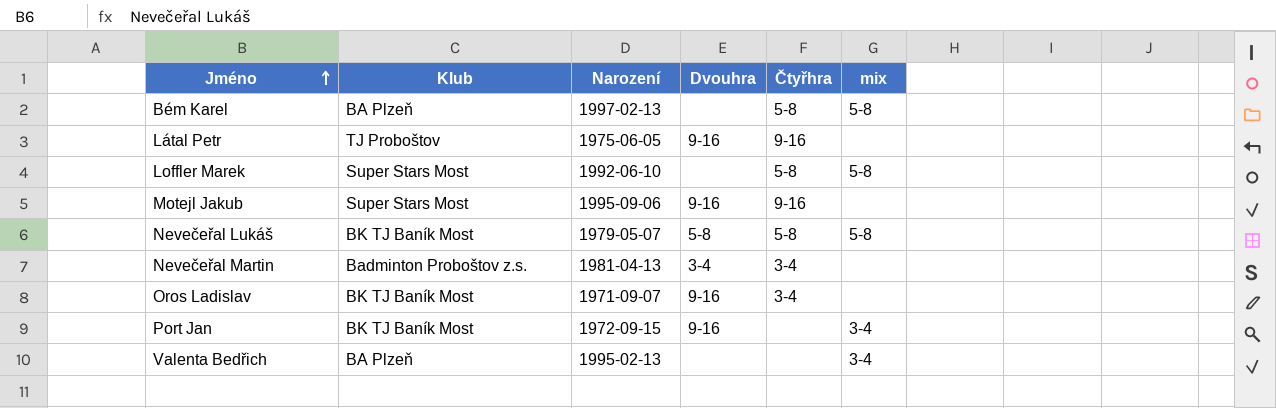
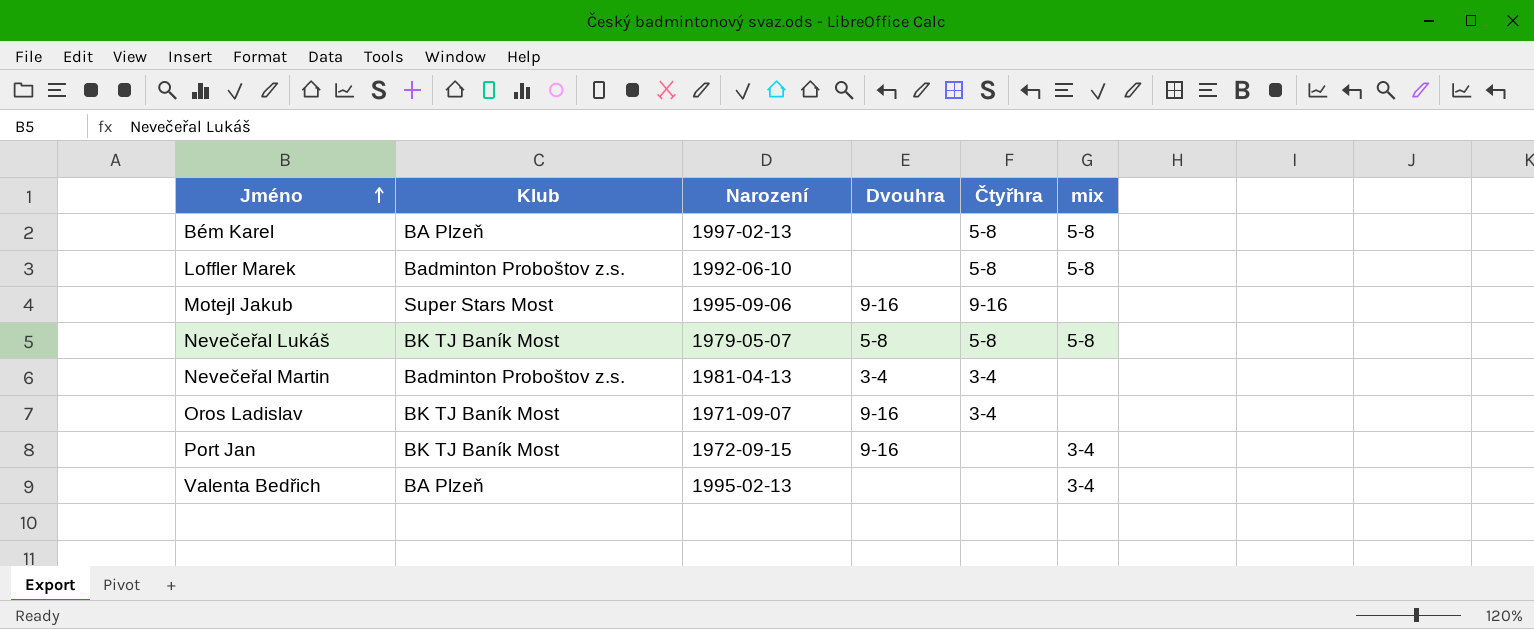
row Látal Petr: TJ Proboštov | 1975-06-05 | 9-16 | 9-16 | none -> none
Loffler Marek | Klub: Super Stars Most -> Badminton Proboštov z.s.

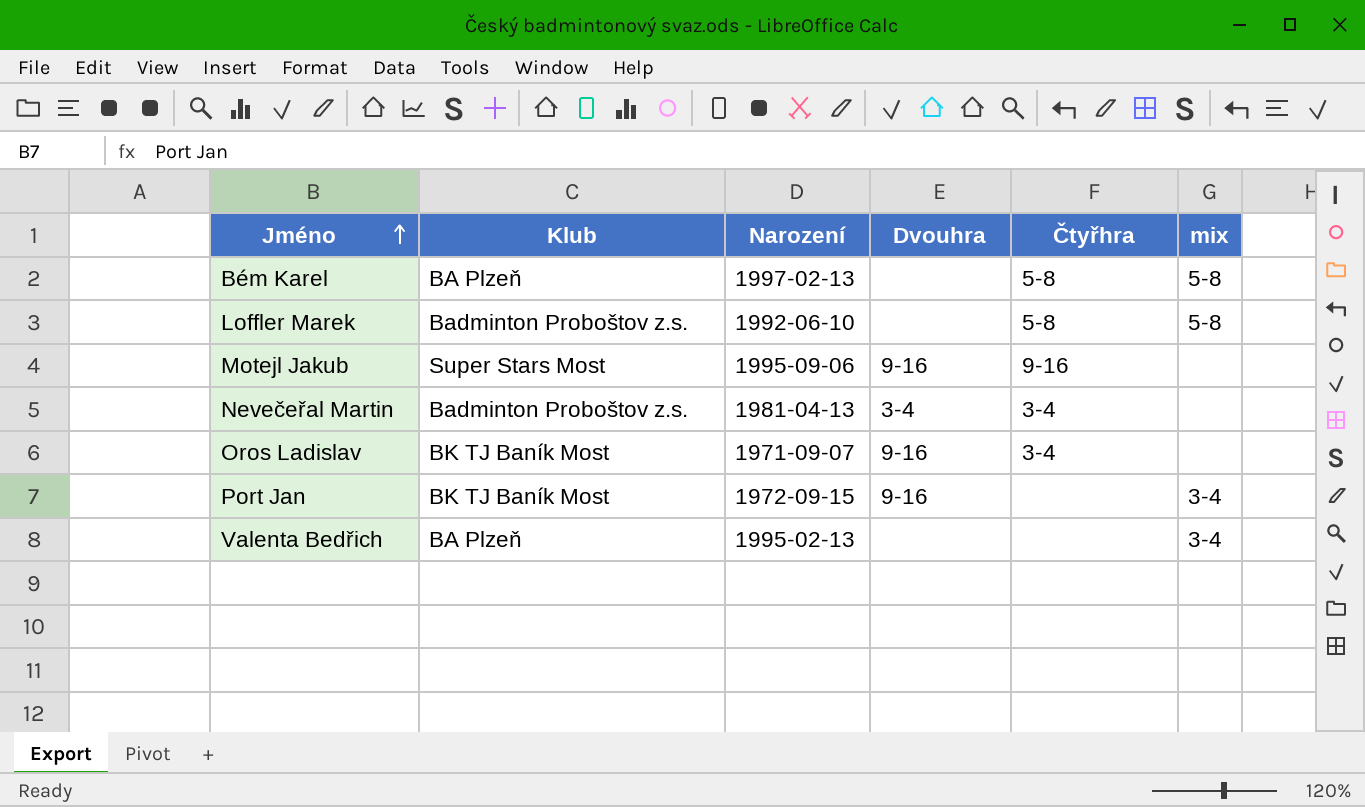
row Nevečeřal Lukáš: BK TJ Baník Most | 1979-05-07 | 5-8 | 5-8 | 5-8 -> none

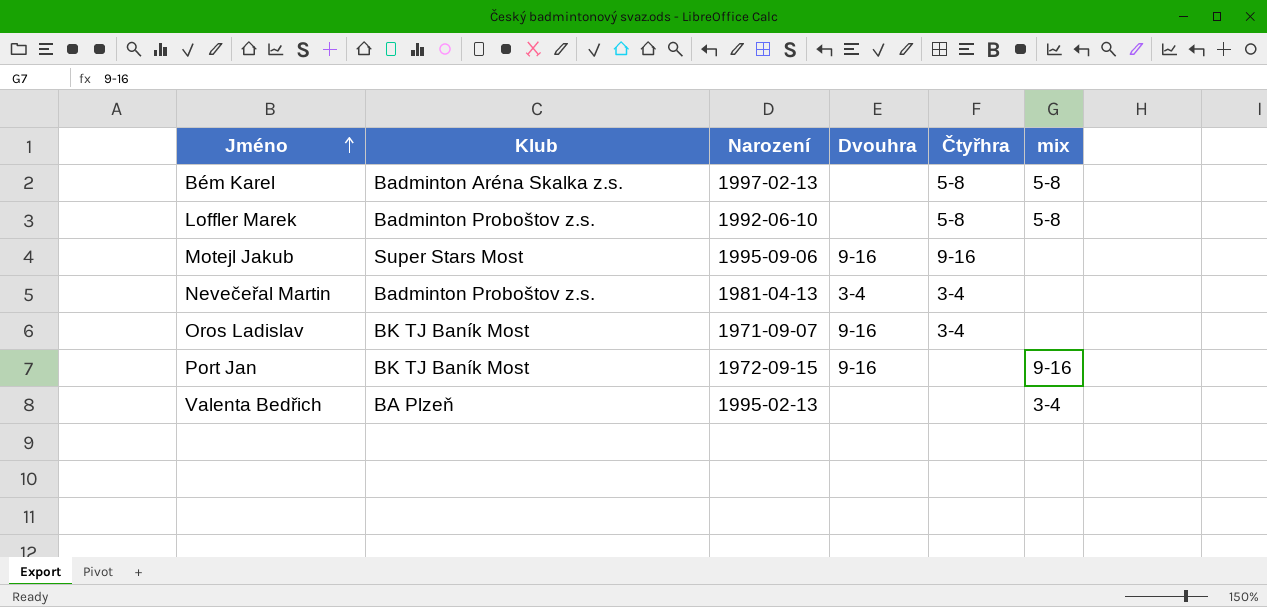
Bém Karel | Klub: BA Plzeň -> Badminton Aréna Skalka z.s.
Port Jan | mix: 3-4 -> 9-16

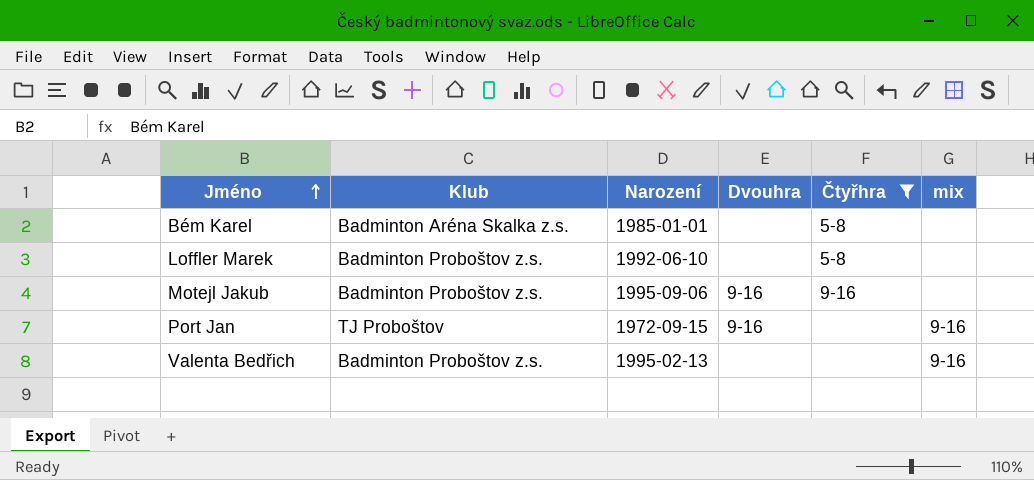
filter: none -> Čtyřhra != 3-4
Bém Karel | Narození: 1997-02-13 -> 1985-01-01
Bém Karel | mix: 5-8 -> none
Loffler Marek | mix: 5-8 -> none
Motejl Jakub | Klub: Super Stars Most -> Badminton Proboštov z.s.
Port Jan | Klub: BK TJ Baník Most -> TJ Proboštov
Valenta Bedřich | Klub: BA Plzeň -> Badminton Proboštov z.s.
Valenta Bedřich | mix: 3-4 -> 9-16

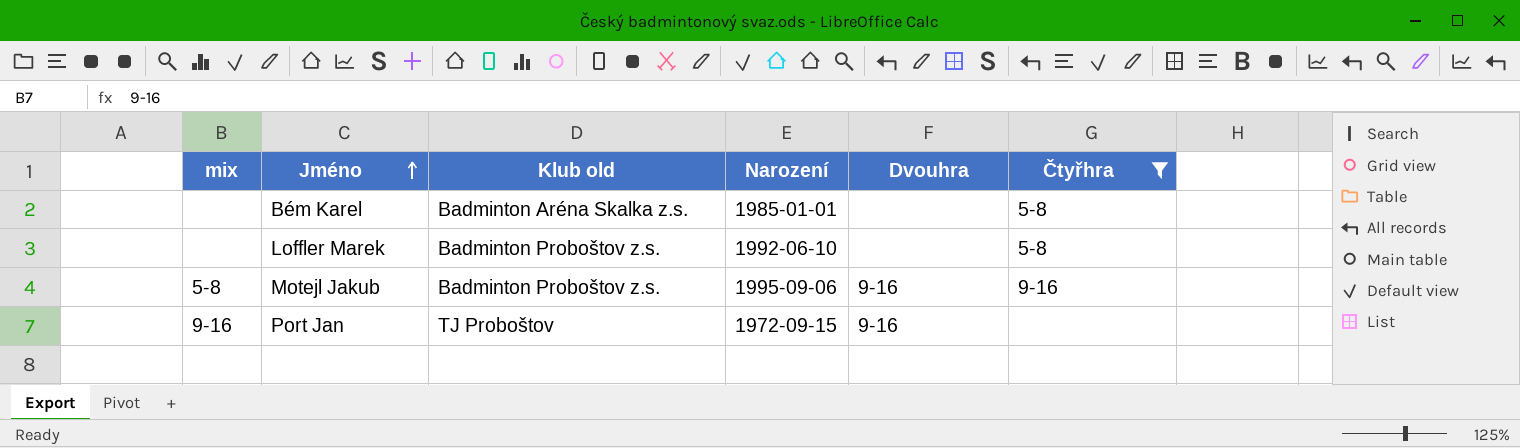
column mix | position: 6 -> 1
column name: Klub -> Klub old
row Valenta Bedřich: Badminton Proboštov z.s. | 1995-02-13 | none | none | 9-16 -> none
Motejl Jakub | mix: none -> 5-8

